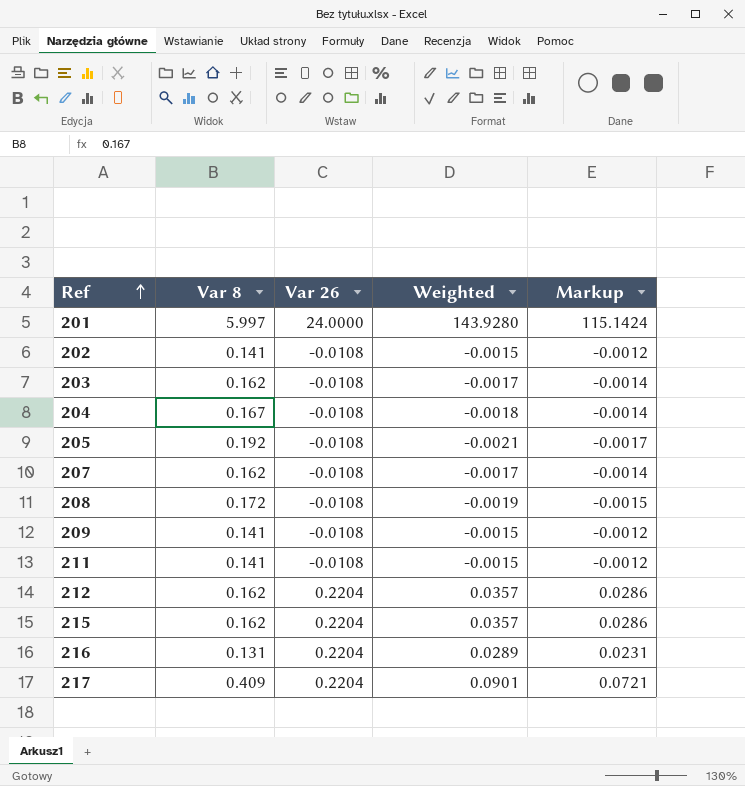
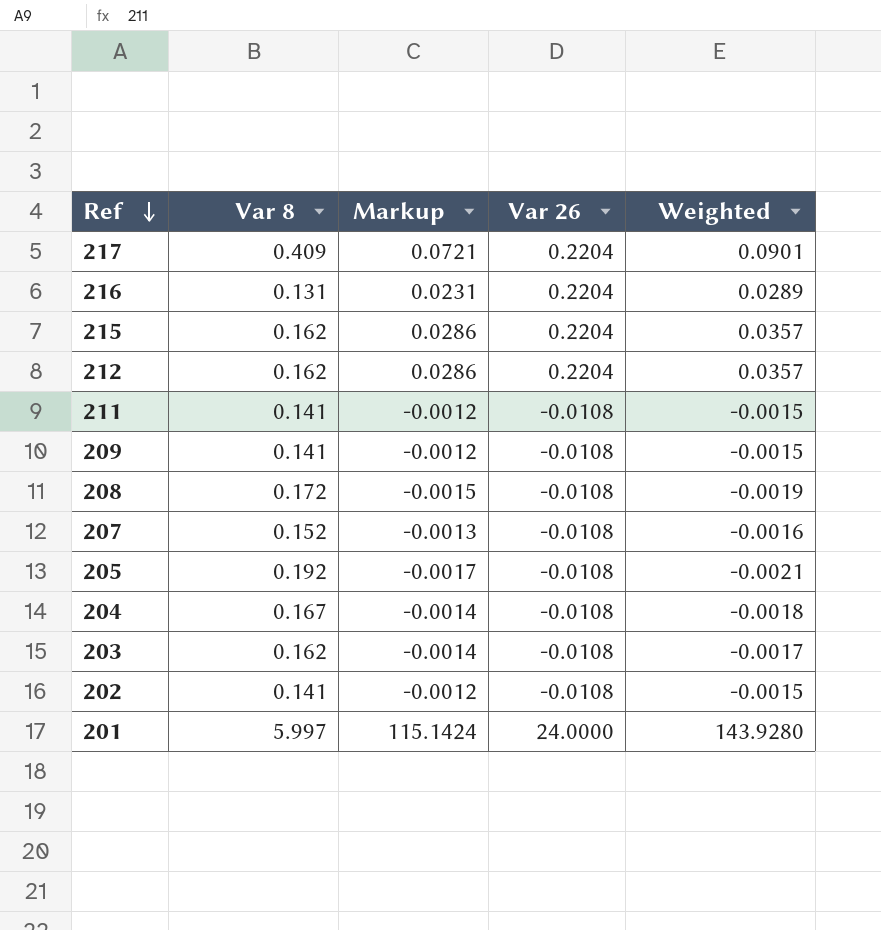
row order: Ref ascending -> Ref descending
column Markup | position: 5 -> 3
207 | Var 8: 0.162 -> 0.152
207 | Markup: -0.0014 -> -0.0013
207 | Weighted: -0.0017 -> -0.0016

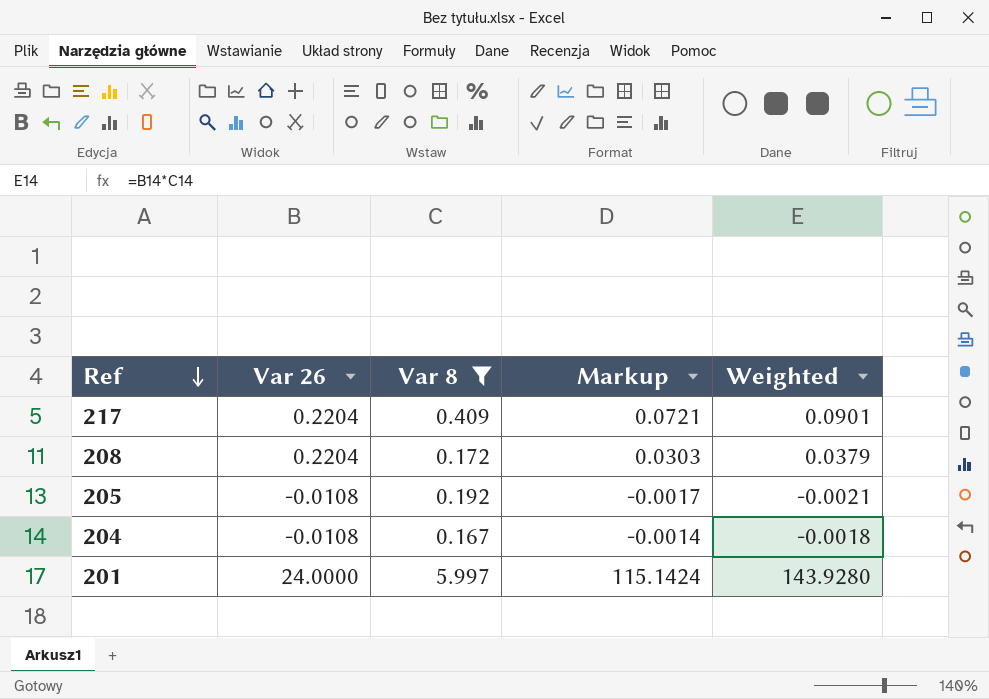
filter: none -> Var 8 >= 0.167
column Var 26 | position: 4 -> 2
208 | Var 26: -0.0108 -> 0.2204
208 | Markup: -0.0015 -> 0.0303
208 | Weighted: -0.0019 -> 0.0379

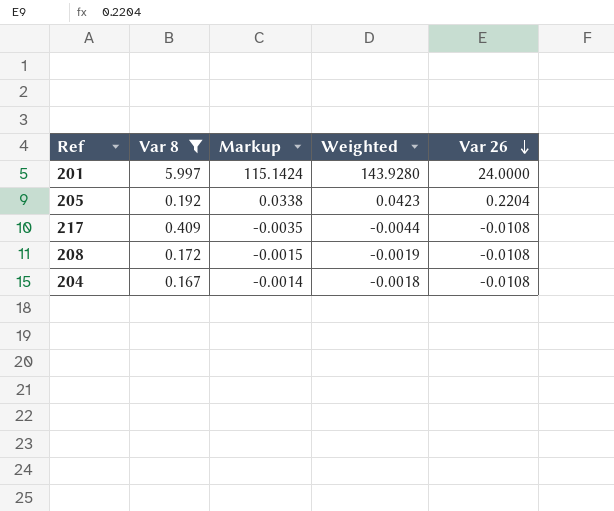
row order: Ref descending -> Var 26 descending
column Var 26 | position: 2 -> 5
205 | Markup: -0.0017 -> 0.0338
205 | Weighted: -0.0021 -> 0.0423
205 | Var 26: -0.0108 -> 0.2204
217 | Markup: 0.0721 -> -0.0035
217 | Weighted: 0.0901 -> -0.0044
217 | Var 26: 0.2204 -> -0.0108
208 | Markup: 0.0303 -> -0.0015
208 | Weighted: 0.0379 -> -0.0019
208 | Var 26: 0.2204 -> -0.0108

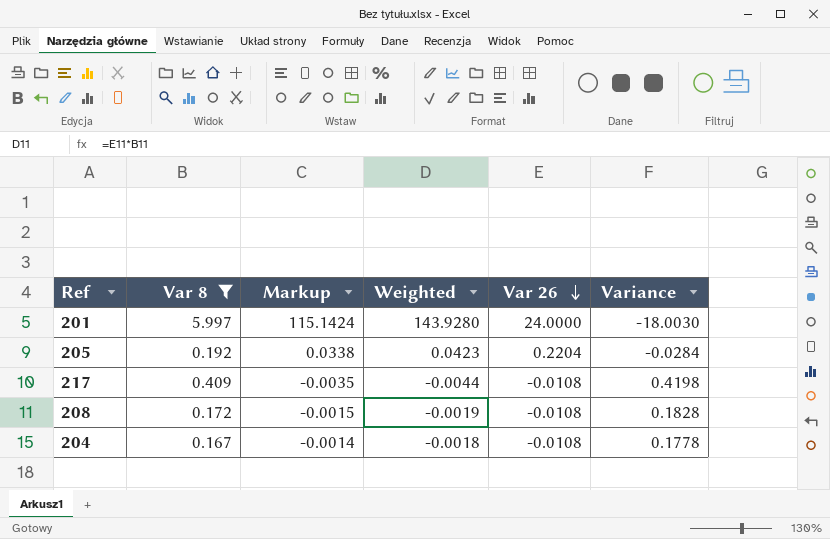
column Variance | formula: none -> [Var 8] - [Var 26]

